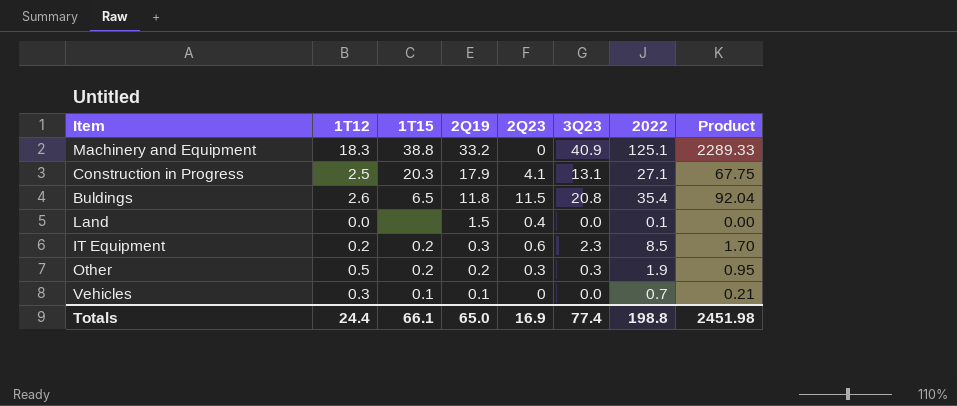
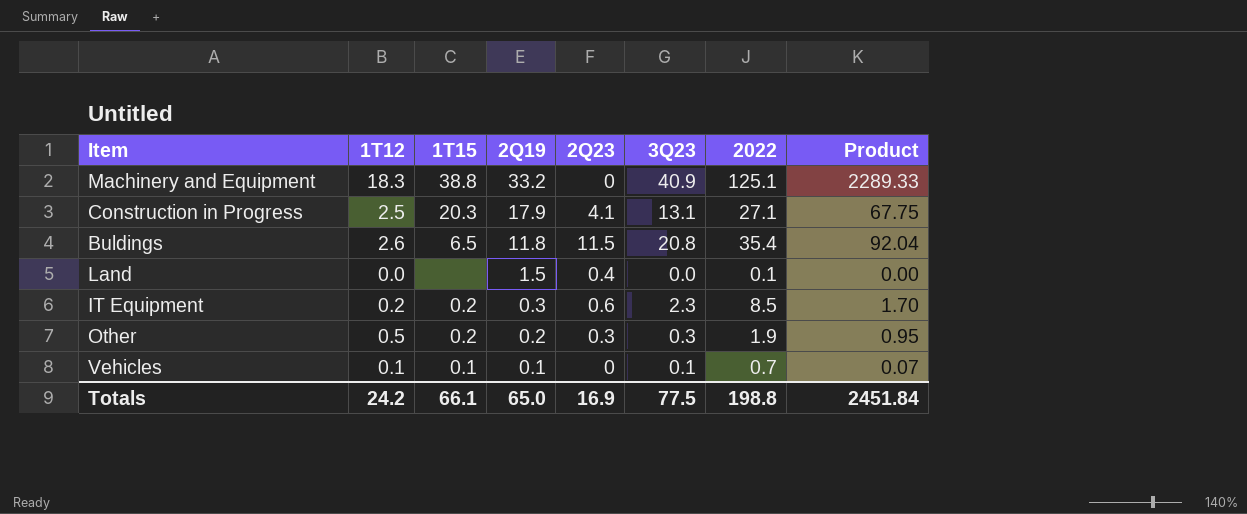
Vehicles | 1T12: 0.3 -> 0.1
Vehicles | 3Q23: 0.0 -> 0.1
Vehicles | Product: 0.21 -> 0.07
Totals | 1T12: 24.4 -> 24.2
Totals | 3Q23: 77.4 -> 77.5
Totals | Product: 2451.98 -> 2451.84

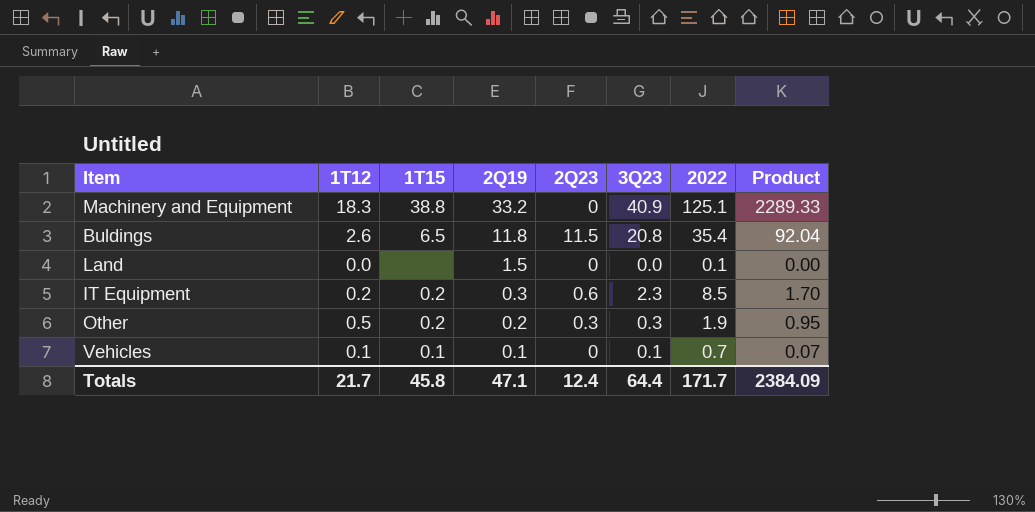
row Construction in Progress: 2.5 | 20.3 | 17.9 | 4.1 | 13.1 | 27.1 | 67.75 -> none
Land | 2Q23: 0.4 -> 0
Totals | 1T12: 24.2 -> 21.7
Totals | 1T15: 66.1 -> 45.8
Totals | 2Q19: 65.0 -> 47.1
Totals | 2Q23: 16.9 -> 12.4
Totals | 3Q23: 77.5 -> 64.4
Totals | 2022: 198.8 -> 171.7
Totals | Product: 2451.84 -> 2384.09

